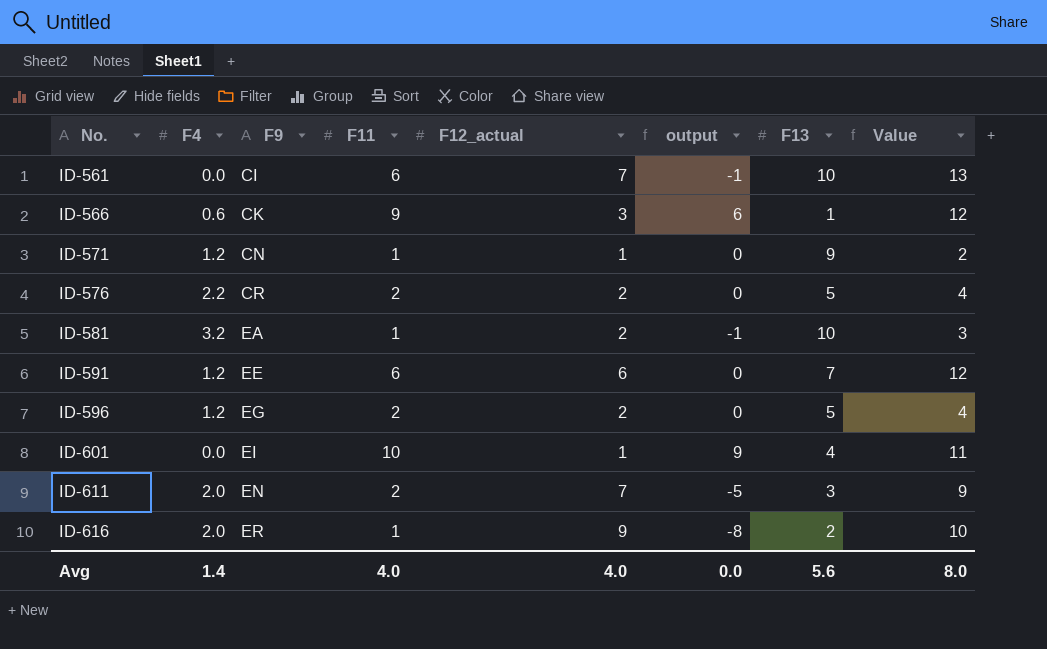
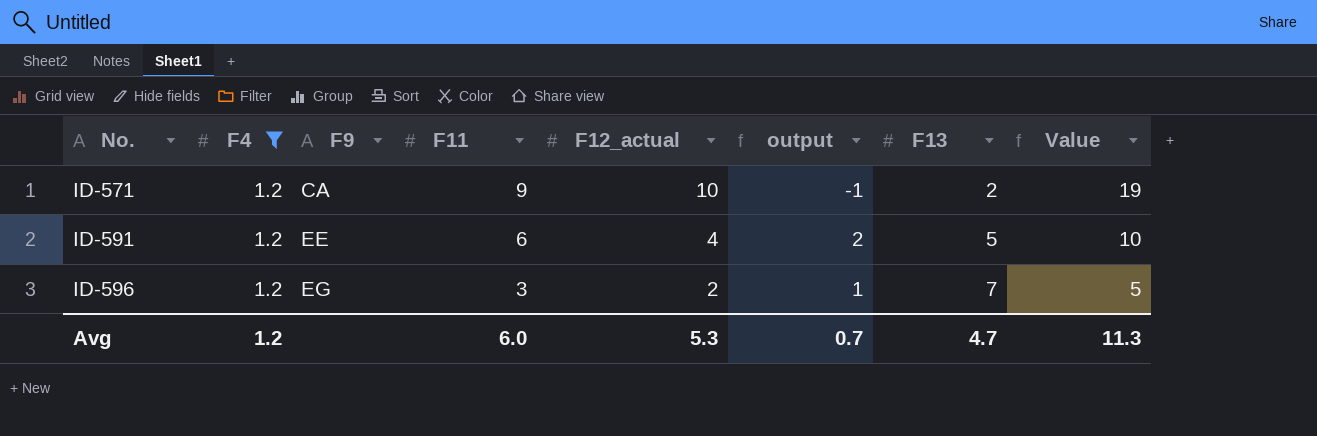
filter: none -> F4 = 1.2
ID-571 | F9: CN -> CA
ID-571 | F11: 1 -> 9
ID-571 | F12_actual: 1 -> 10
ID-571 | output: 0 -> -1
ID-571 | F13: 9 -> 2
ID-571 | Value: 2 -> 19
ID-591 | F12_actual: 6 -> 4
ID-591 | output: 0 -> 2
ID-591 | F13: 7 -> 5
ID-591 | Value: 12 -> 10
ID-596 | F11: 2 -> 3
ID-596 | output: 0 -> 1
ID-596 | F13: 5 -> 7
ID-596 | Value: 4 -> 5
Avg | F4: 1.4 -> 1.2
Avg | F11: 4.0 -> 6.0
Avg | F12_actual: 4.0 -> 5.3
Avg | output: 0.0 -> 0.7
Avg | F13: 5.6 -> 4.7
Avg | Value: 8.0 -> 11.3

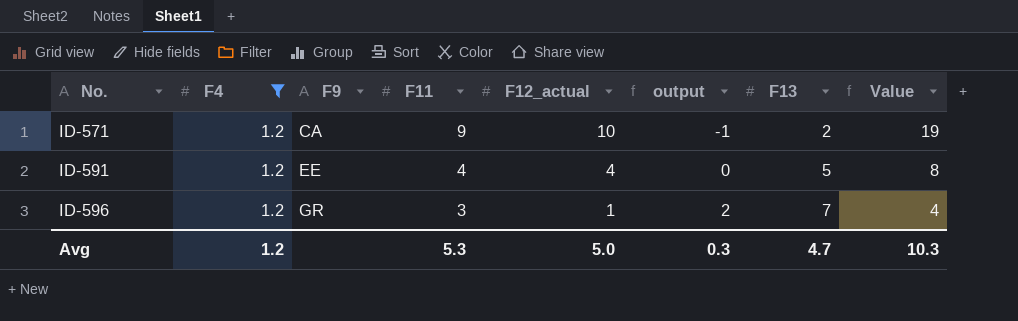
ID-591 | F11: 6 -> 4
ID-591 | output: 2 -> 0
ID-591 | Value: 10 -> 8
ID-596 | F9: EG -> GR
ID-596 | F12_actual: 2 -> 1
ID-596 | output: 1 -> 2
ID-596 | Value: 5 -> 4
Avg | F11: 6.0 -> 5.3
Avg | F12_actual: 5.3 -> 5.0
Avg | output: 0.7 -> 0.3
Avg | Value: 11.3 -> 10.3

